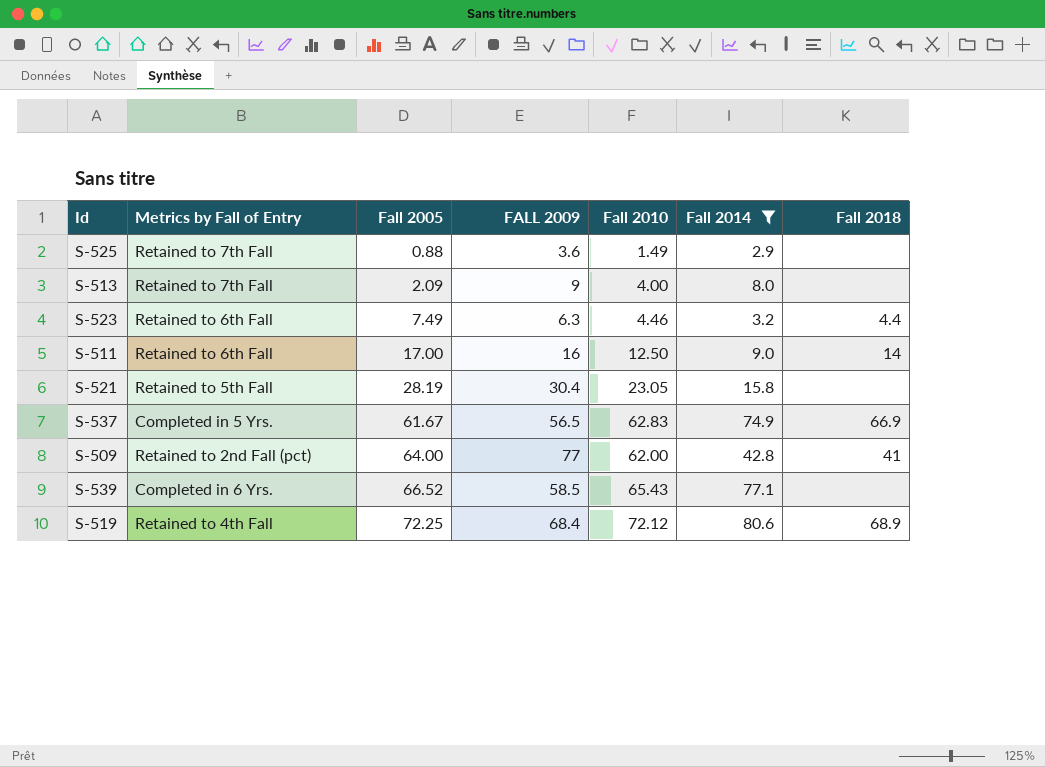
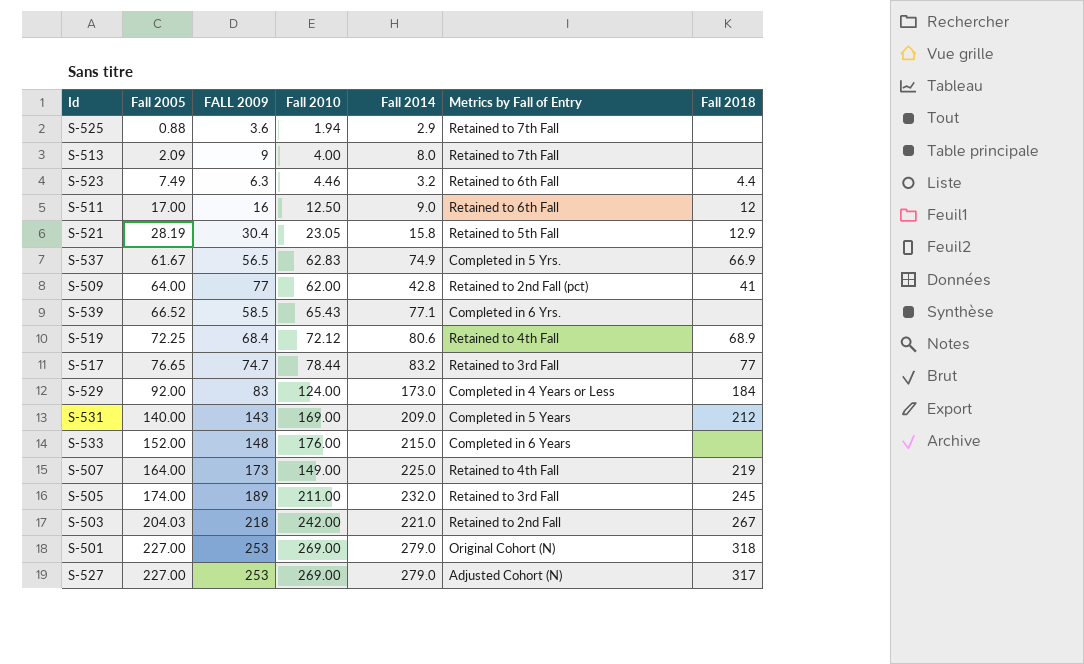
filter: Fall 2014 <= 80.6 -> none
column Metrics by Fall of Entry | position: 2 -> 6
S-525 | Fall 2010: 1.49 -> 1.94
S-511 | Fall 2018: 14 -> 12
S-521 | Fall 2018: none -> 12.9

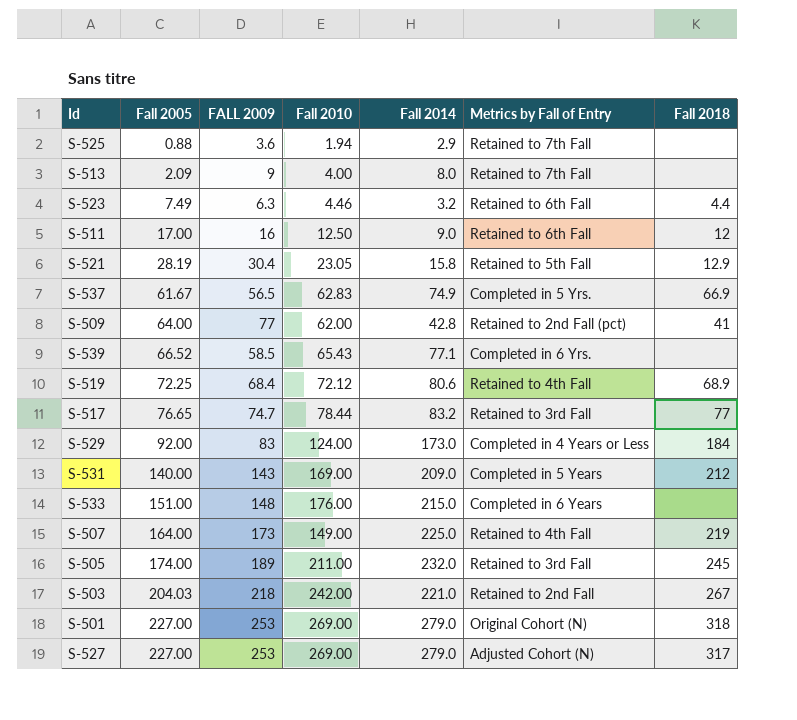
S-533 | Fall 2005: 152.00 -> 151.00

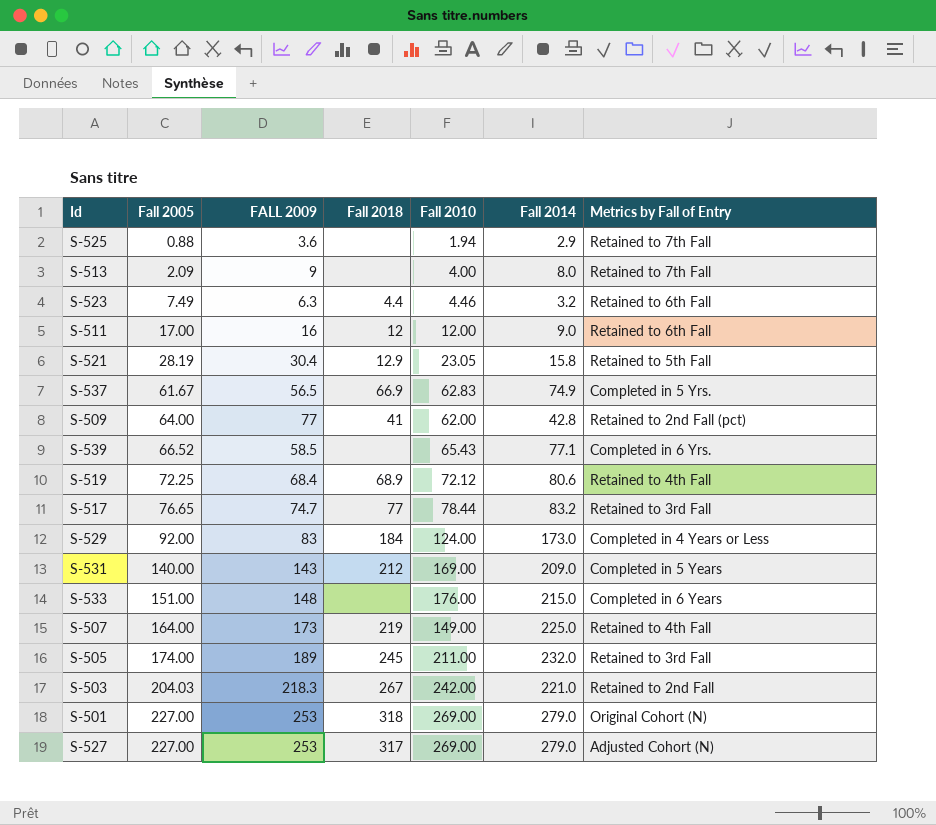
column Fall 2018 | position: 7 -> 4
S-511 | Fall 2010: 12.50 -> 12.00
S-503 | FALL 2009: 218 -> 218.3

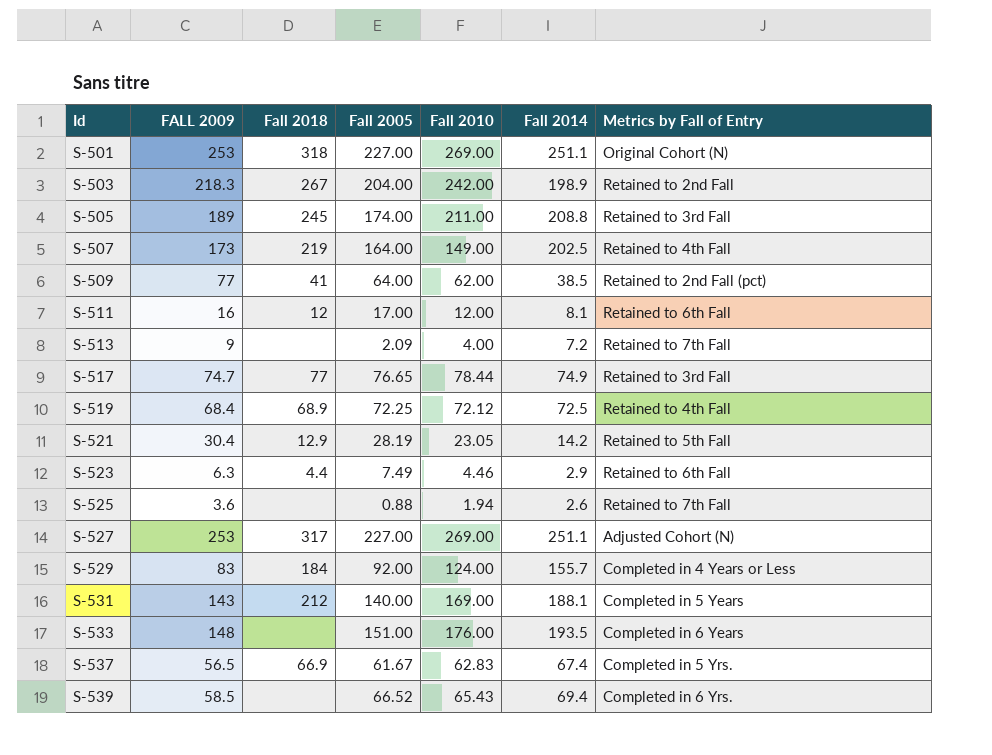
row order: Fall 2005 ascending -> Id ascending
column Fall 2005 | position: 2 -> 4
S-501 | Fall 2014: 279.0 -> 251.1
S-503 | Fall 2005: 204.03 -> 204.00
S-503 | Fall 2014: 221.0 -> 198.9
S-505 | Fall 2014: 232.0 -> 208.8
S-507 | Fall 2014: 225.0 -> 202.5
S-509 | Fall 2014: 42.8 -> 38.5
S-511 | Fall 2014: 9.0 -> 8.1
S-513 | Fall 2014: 8.0 -> 7.2
S-517 | Fall 2014: 83.2 -> 74.9
S-519 | Fall 2014: 80.6 -> 72.5
S-521 | Fall 2014: 15.8 -> 14.2
S-523 | Fall 2014: 3.2 -> 2.9
S-525 | Fall 2014: 2.9 -> 2.6
S-527 | Fall 2014: 279.0 -> 251.1
S-529 | Fall 2014: 173.0 -> 155.7
S-531 | Fall 2014: 209.0 -> 188.1
S-533 | Fall 2014: 215.0 -> 193.5
S-537 | Fall 2014: 74.9 -> 67.4
S-539 | Fall 2014: 77.1 -> 69.4

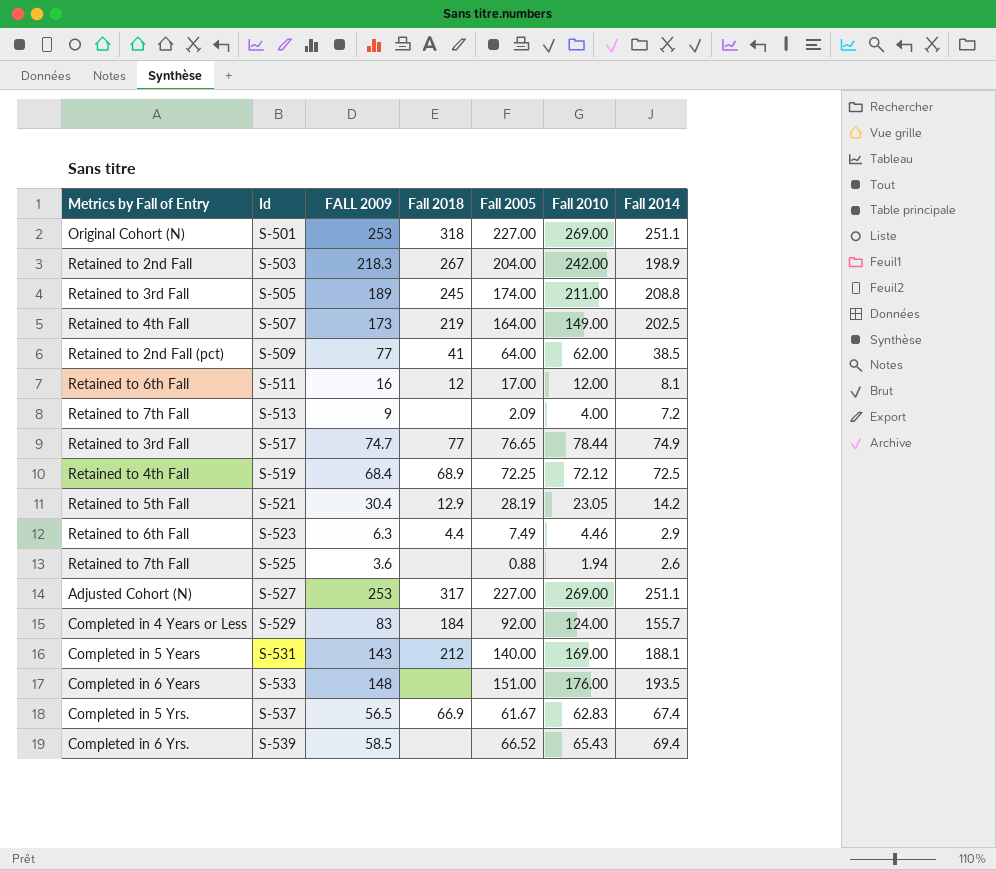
column Metrics by Fall of Entry | position: 7 -> 1

